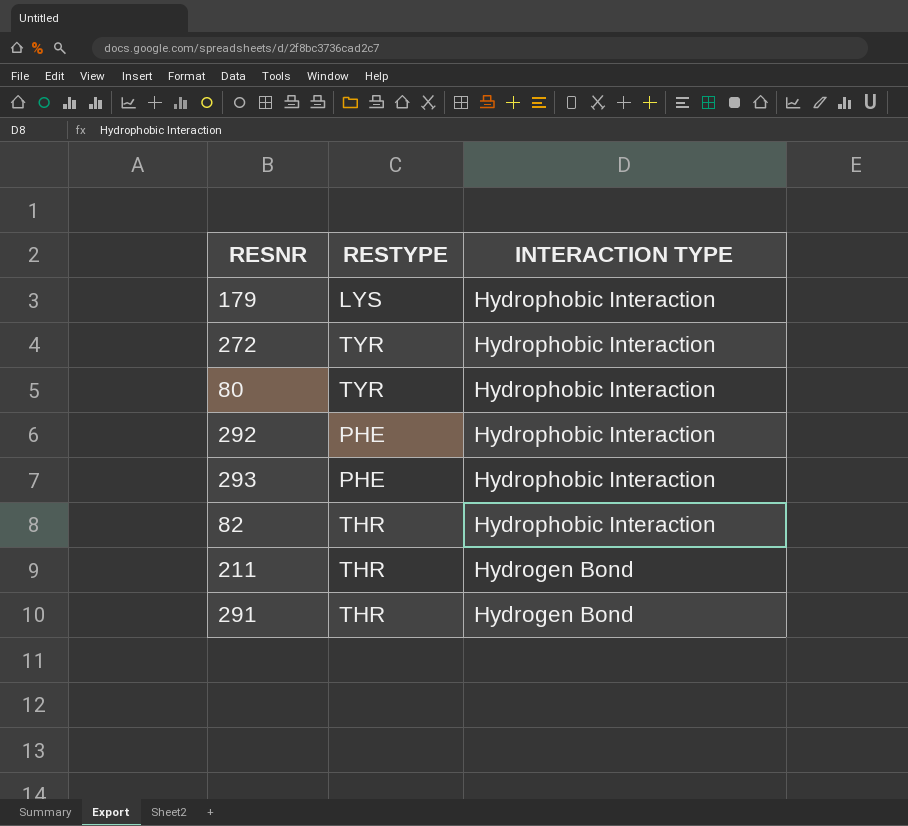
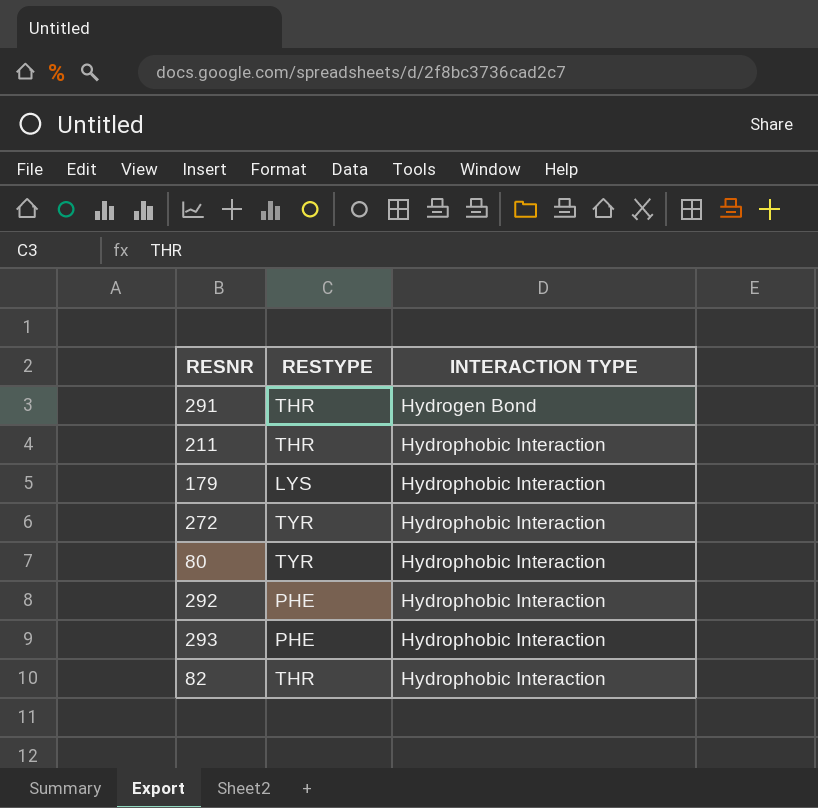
row order: INTERACTION TYPE descending -> INTERACTION TYPE ascending
211 | INTERACTION TYPE: Hydrogen Bond -> Hydrophobic Interaction

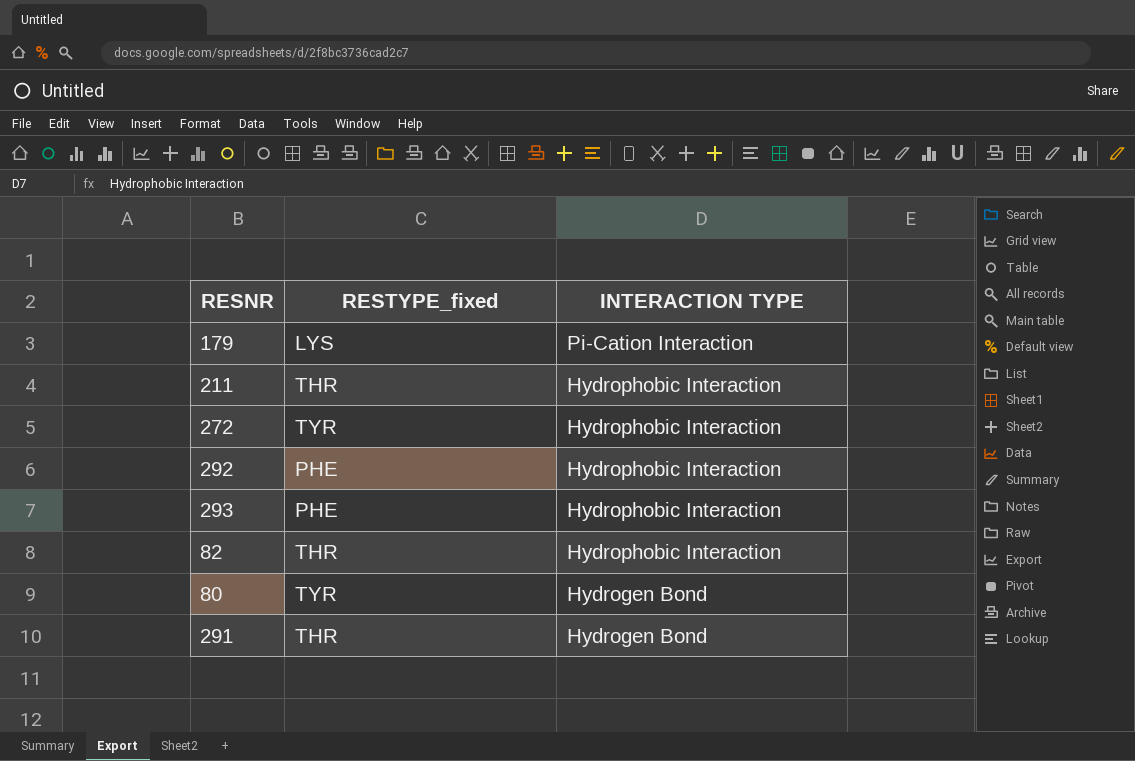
row order: INTERACTION TYPE ascending -> INTERACTION TYPE descending
column name: RESTYPE -> RESTYPE_fixed
179 | INTERACTION TYPE: Hydrophobic Interaction -> Pi-Cation Interaction
80 | INTERACTION TYPE: Hydrophobic Interaction -> Hydrogen Bond

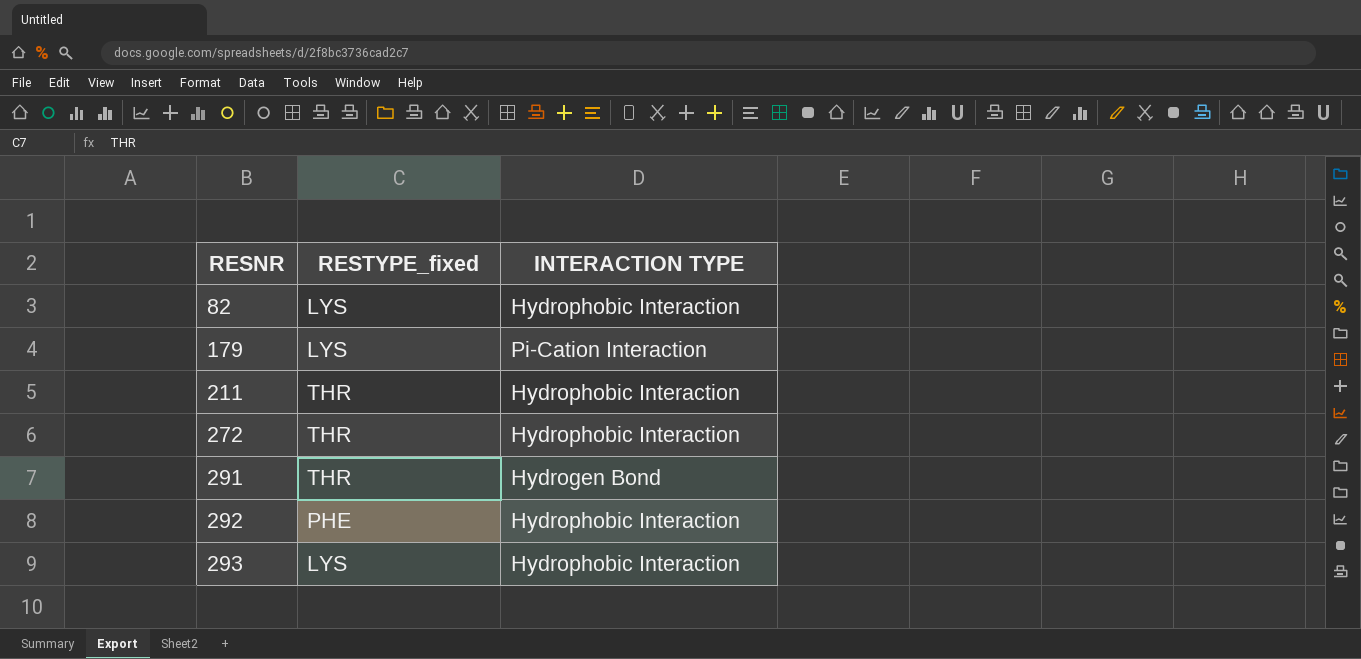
row order: INTERACTION TYPE descending -> RESNR ascending
row 80: TYR | Hydrogen Bond -> none
82 | RESTYPE_fixed: THR -> LYS
272 | RESTYPE_fixed: TYR -> THR
293 | RESTYPE_fixed: PHE -> LYS

